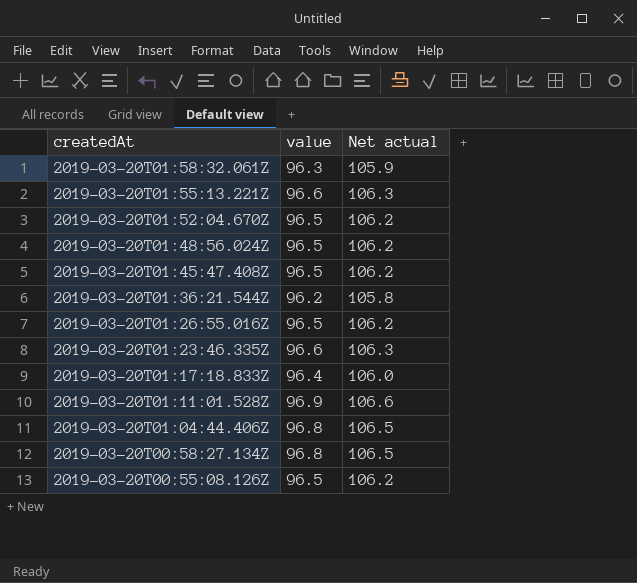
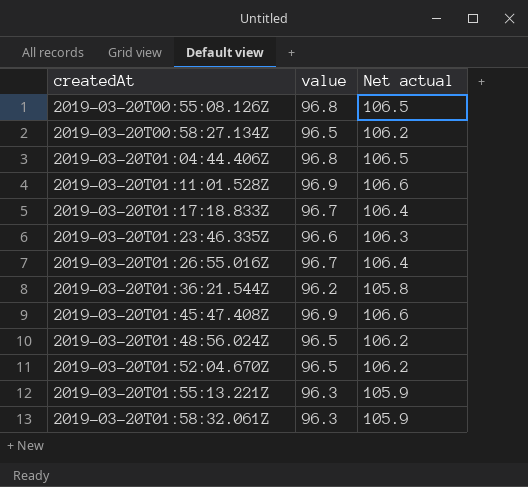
row order: createdAt descending -> createdAt ascending
2019-03-20T00:55:08.126Z | value: 96.5 -> 96.8
2019-03-20T00:55:08.126Z | Net actual: 106.2 -> 106.5
2019-03-20T00:58:27.134Z | value: 96.8 -> 96.5
2019-03-20T00:58:27.134Z | Net actual: 106.5 -> 106.2
2019-03-20T01:17:18.833Z | value: 96.4 -> 96.7
2019-03-20T01:17:18.833Z | Net actual: 106.0 -> 106.4
2019-03-20T01:26:55.016Z | value: 96.5 -> 96.7
2019-03-20T01:26:55.016Z | Net actual: 106.2 -> 106.4
2019-03-20T01:45:47.408Z | value: 96.5 -> 96.9
2019-03-20T01:45:47.408Z | Net actual: 106.2 -> 106.6
2019-03-20T01:55:13.221Z | value: 96.6 -> 96.3
2019-03-20T01:55:13.221Z | Net actual: 106.3 -> 105.9

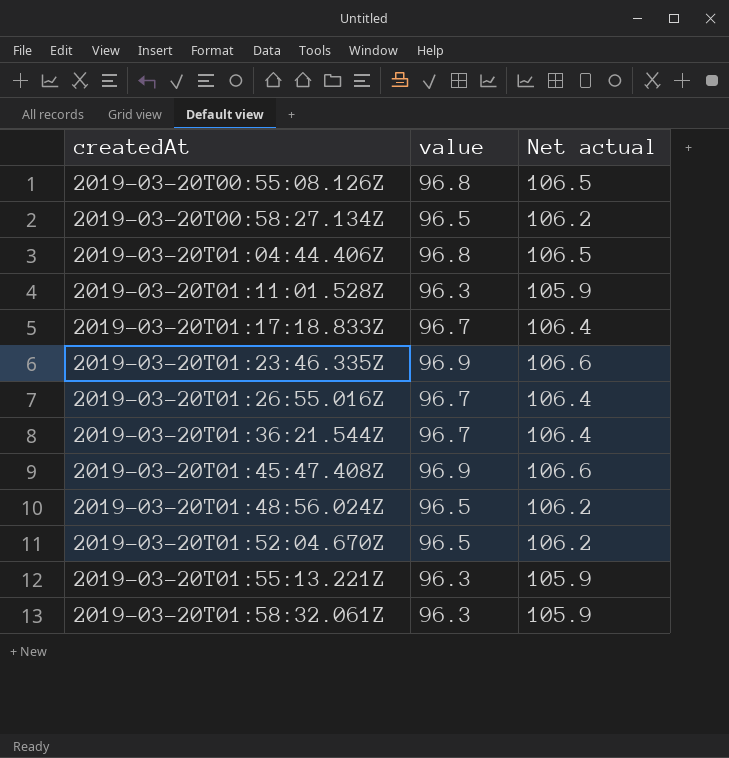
2019-03-20T01:11:01.528Z | value: 96.9 -> 96.3
2019-03-20T01:11:01.528Z | Net actual: 106.6 -> 105.9
2019-03-20T01:23:46.335Z | value: 96.6 -> 96.9
2019-03-20T01:23:46.335Z | Net actual: 106.3 -> 106.6
2019-03-20T01:36:21.544Z | value: 96.2 -> 96.7
2019-03-20T01:36:21.544Z | Net actual: 105.8 -> 106.4

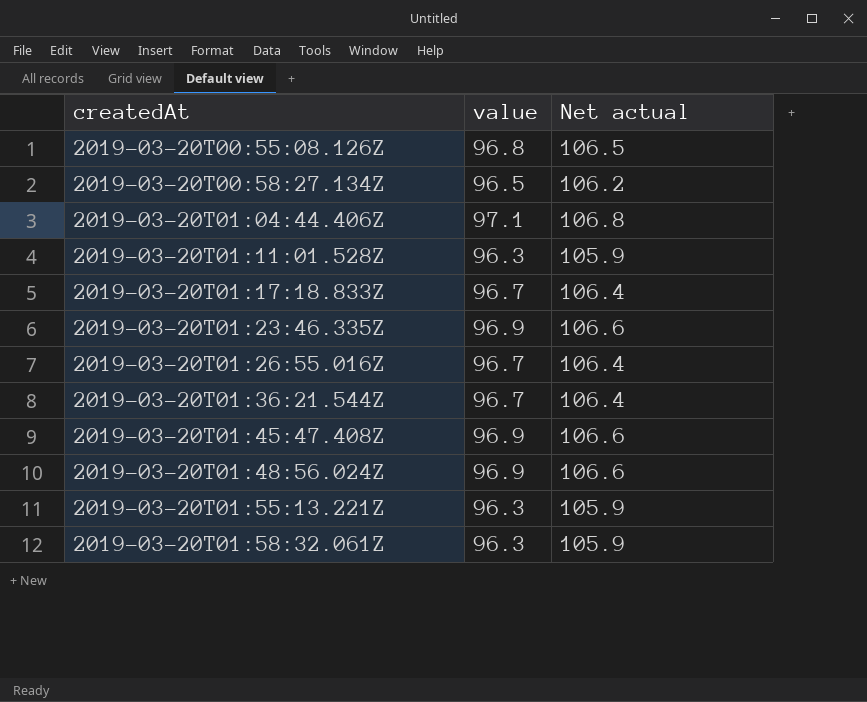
row 2019-03-20T01:52:04.670Z: 96.5 | 106.2 -> none
2019-03-20T01:04:44.406Z | value: 96.8 -> 97.1
2019-03-20T01:04:44.406Z | Net actual: 106.5 -> 106.8
2019-03-20T01:48:56.024Z | value: 96.5 -> 96.9
2019-03-20T01:48:56.024Z | Net actual: 106.2 -> 106.6

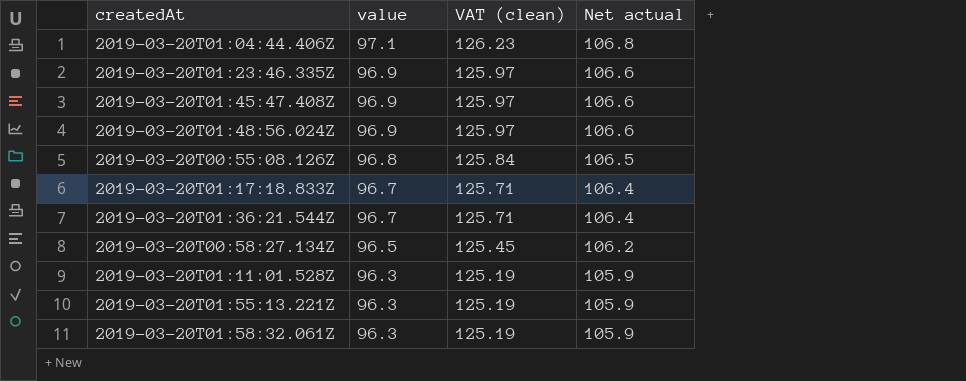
row order: createdAt ascending -> value descending
column VAT (clean) | formula: none -> [value] * 1.3
row 2019-03-20T01:26:55.016Z: 96.7 | 106.4 -> none

